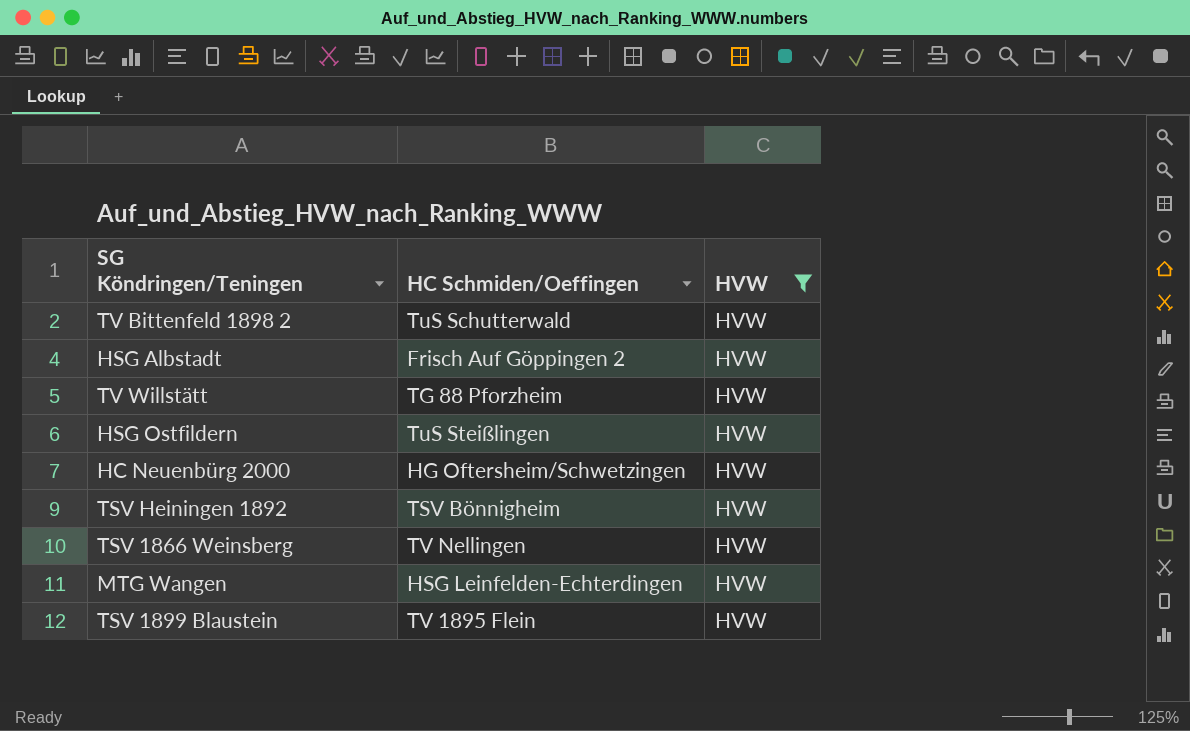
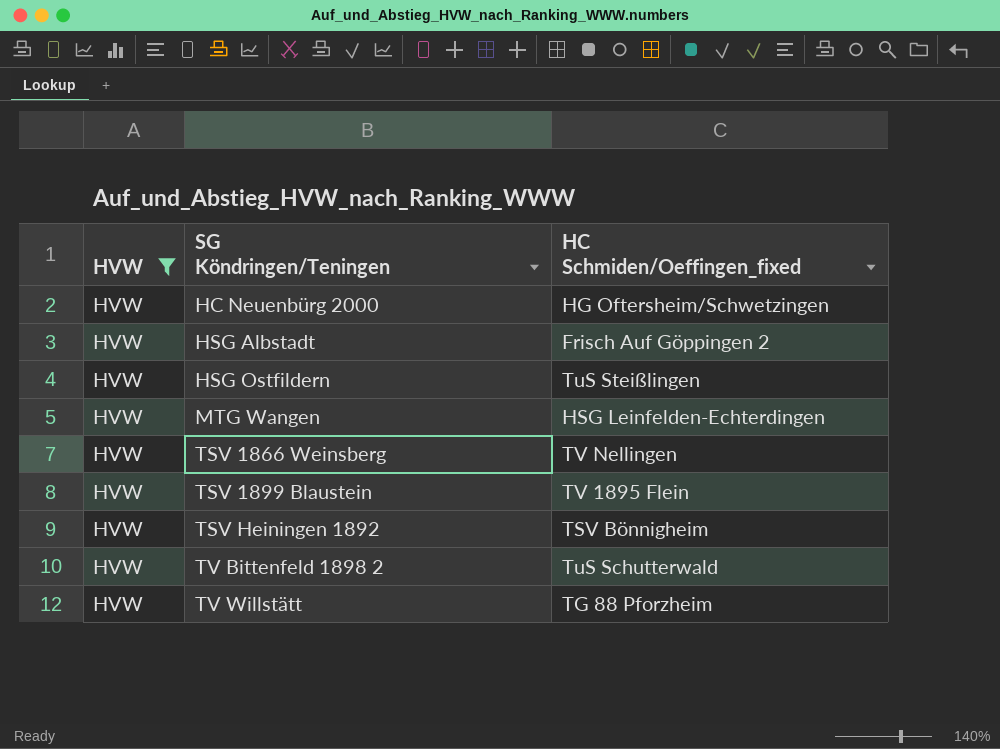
row order: none -> SG Köndringen/Teningen ascending
column HVW | position: 3 -> 1
column name: HC Schmiden/Oeffingen -> HC Schmiden/Oeffingen_fixed

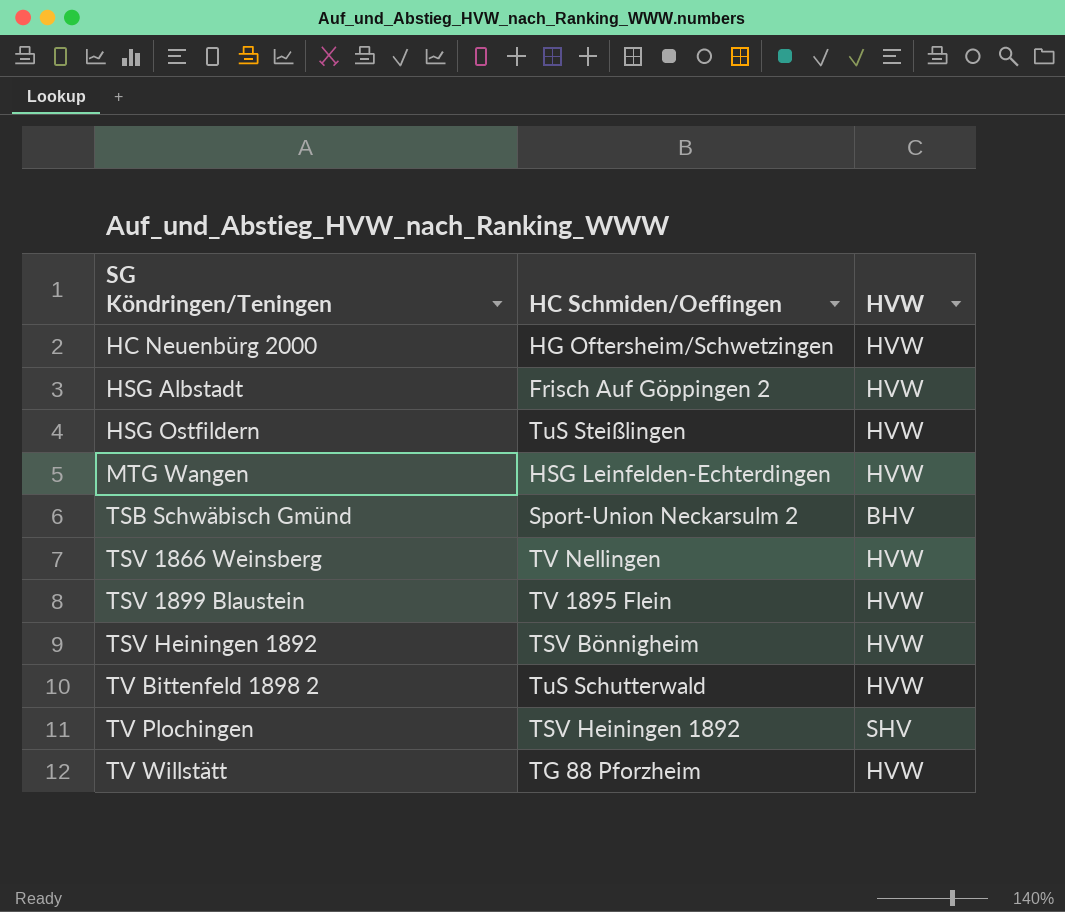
filter: HVW = HVW -> none
column name: HC Schmiden/Oeffingen_fixed -> HC Schmiden/Oeffingen
column HVW | position: 1 -> 3

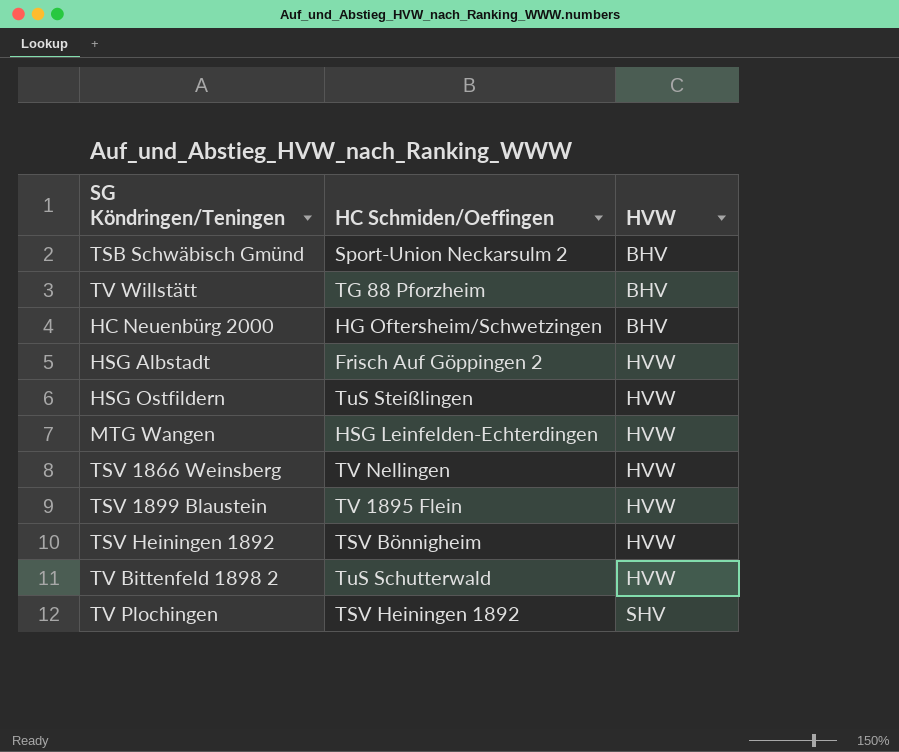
row order: SG Köndringen/Teningen ascending -> HVW ascending
TV Willstätt | HVW: HVW -> BHV
HC Neuenbürg 2000 | HVW: HVW -> BHV

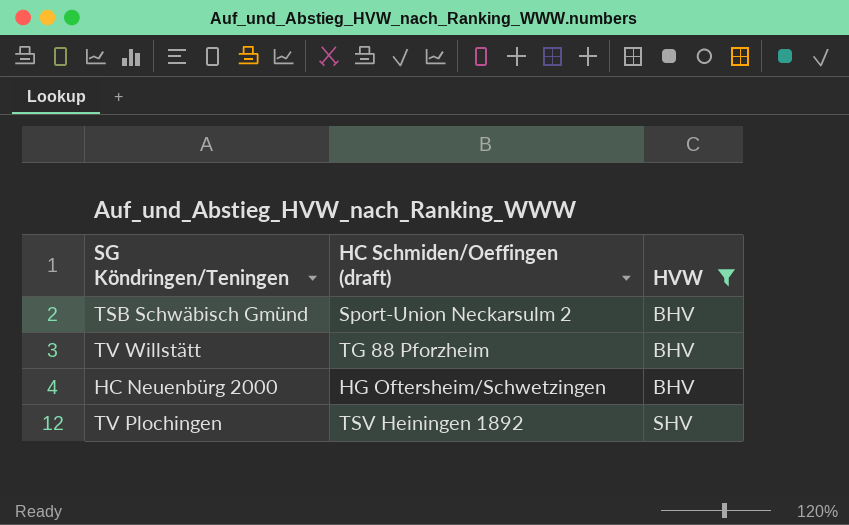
filter: none -> HVW != HVW
column name: HC Schmiden/Oeffingen -> HC Schmiden/Oeffingen (draft)

